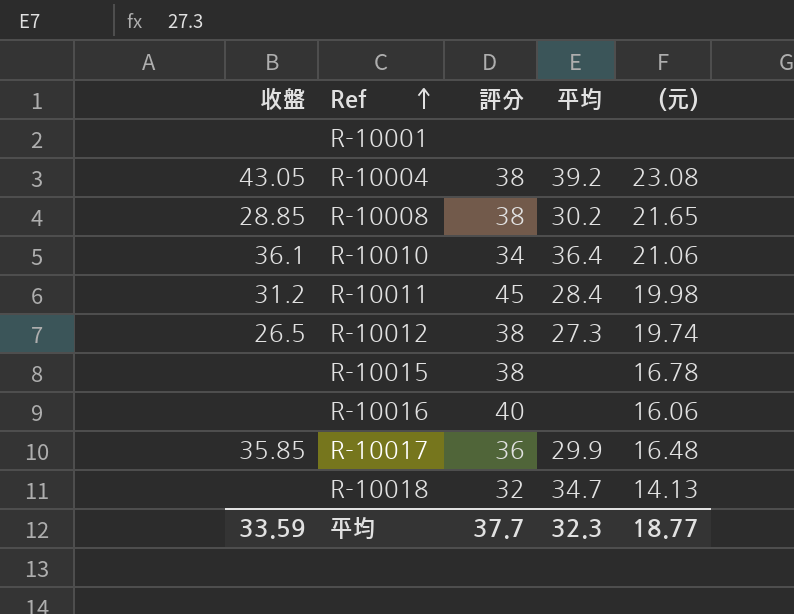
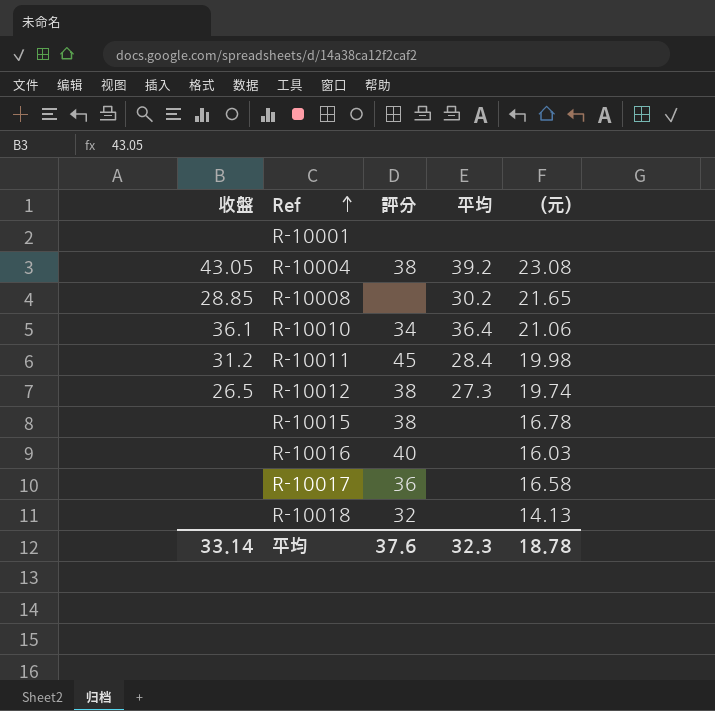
R-10008 | 評分: 38 -> none
R-10016 | (元): 16.06 -> 16.03
R-10017 | 收盤: 35.85 -> none
R-10017 | 平均: 29.9 -> none
R-10017 | (元): 16.48 -> 16.58
R-10018 | 平均: 34.7 -> none
平均 | 收盤: 33.59 -> 33.14
平均 | 評分: 37.7 -> 37.6
平均 | (元): 18.77 -> 18.78

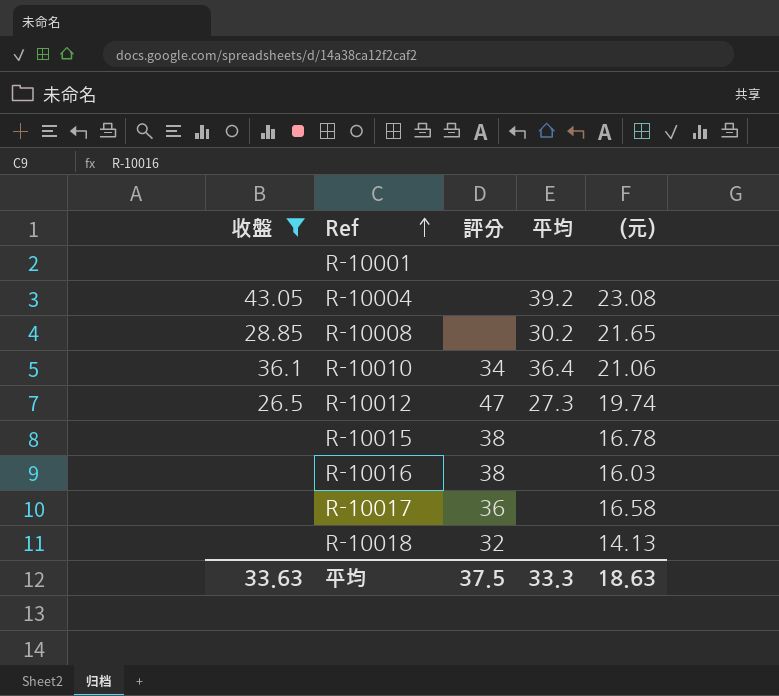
filter: none -> 收盤 != 31.2
R-10004 | 評分: 38 -> none
R-10012 | 評分: 38 -> 47
R-10016 | 評分: 40 -> 38
平均 | 收盤: 33.14 -> 33.63
平均 | 評分: 37.6 -> 37.5
平均 | 平均: 32.3 -> 33.3
平均 | (元): 18.78 -> 18.63

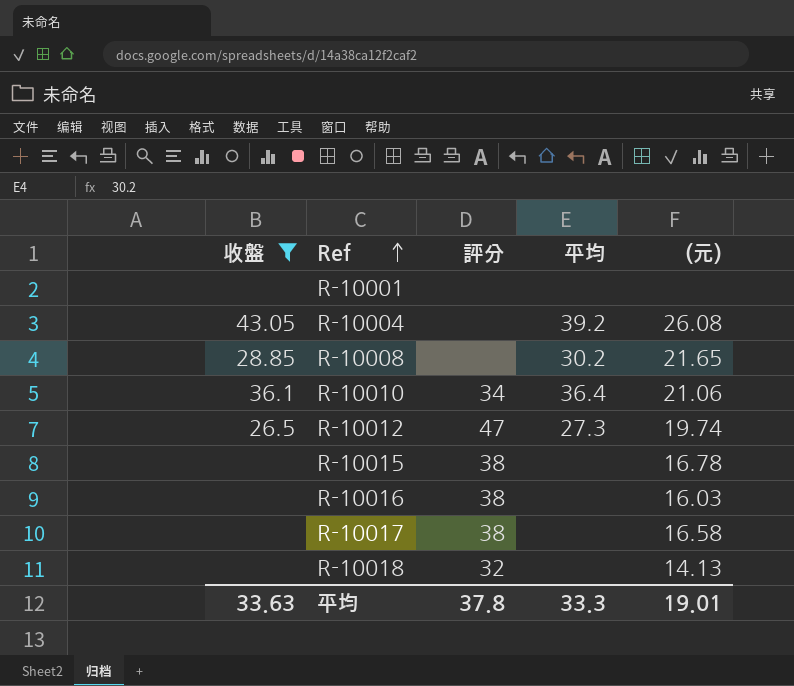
R-10004 | (元): 23.08 -> 26.08
R-10017 | 評分: 36 -> 38
平均 | 評分: 37.5 -> 37.8
平均 | (元): 18.63 -> 19.01

